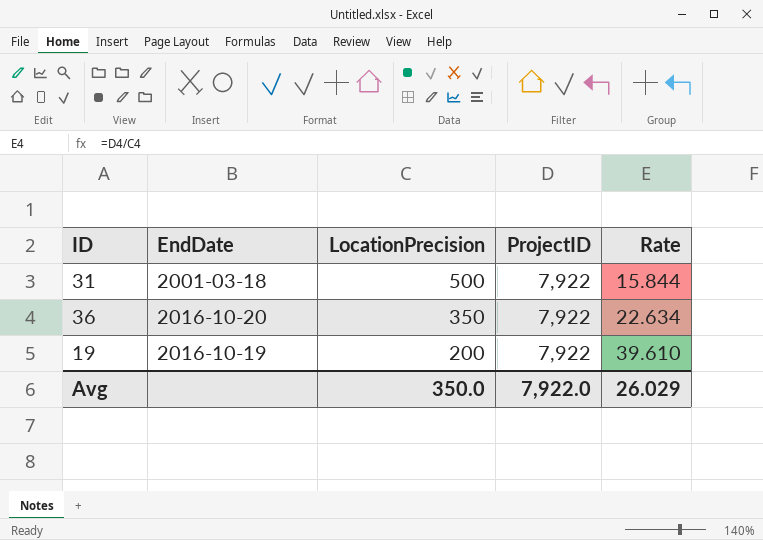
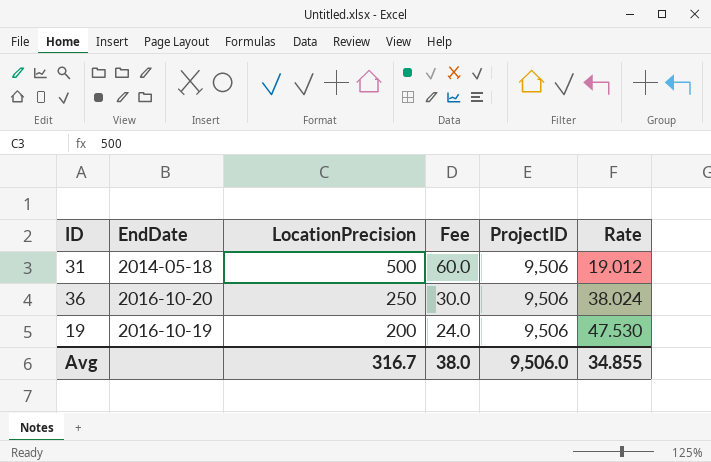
column Fee | formula: none -> [LocationPrecision] * 0.12
31 | EndDate: 2001-03-18 -> 2014-05-18
31 | ProjectID: 7,922 -> 9,506
31 | Rate: 15.844 -> 19.012
36 | LocationPrecision: 350 -> 250
36 | ProjectID: 7,922 -> 9,506
36 | Rate: 22.634 -> 38.024
19 | ProjectID: 7,922 -> 9,506
19 | Rate: 39.610 -> 47.530
Avg | LocationPrecision: 350.0 -> 316.7
Avg | ProjectID: 7,922.0 -> 9,506.0
Avg | Rate: 26.029 -> 34.855

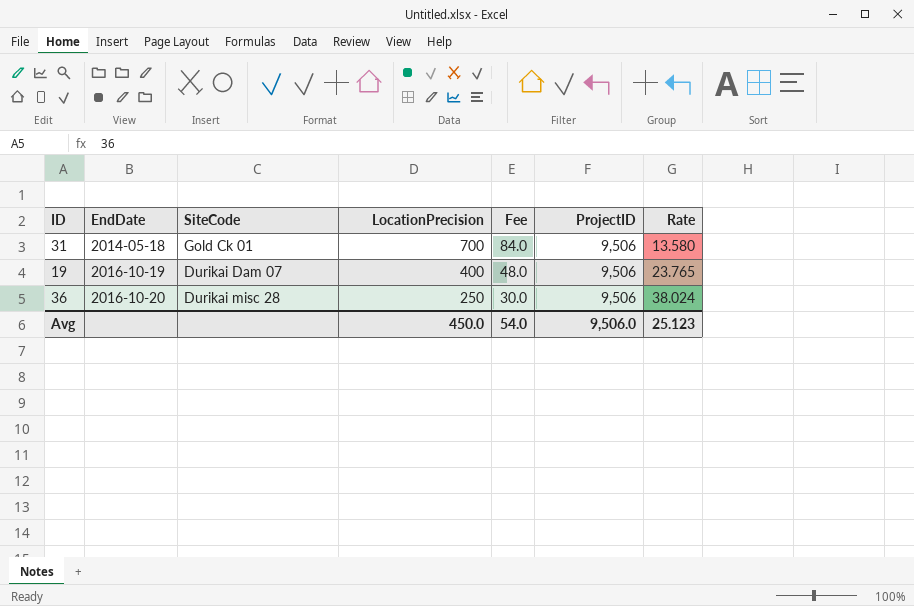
row order: LocationPrecision descending -> EndDate ascending
column SiteCode | position: none -> 3
31 | LocationPrecision: 500 -> 700
31 | Fee: 60.0 -> 84.0
31 | Rate: 19.012 -> 13.580
19 | LocationPrecision: 200 -> 400
19 | Fee: 24.0 -> 48.0
19 | Rate: 47.530 -> 23.765
Avg | LocationPrecision: 316.7 -> 450.0
Avg | Fee: 38.0 -> 54.0
Avg | Rate: 34.855 -> 25.123

